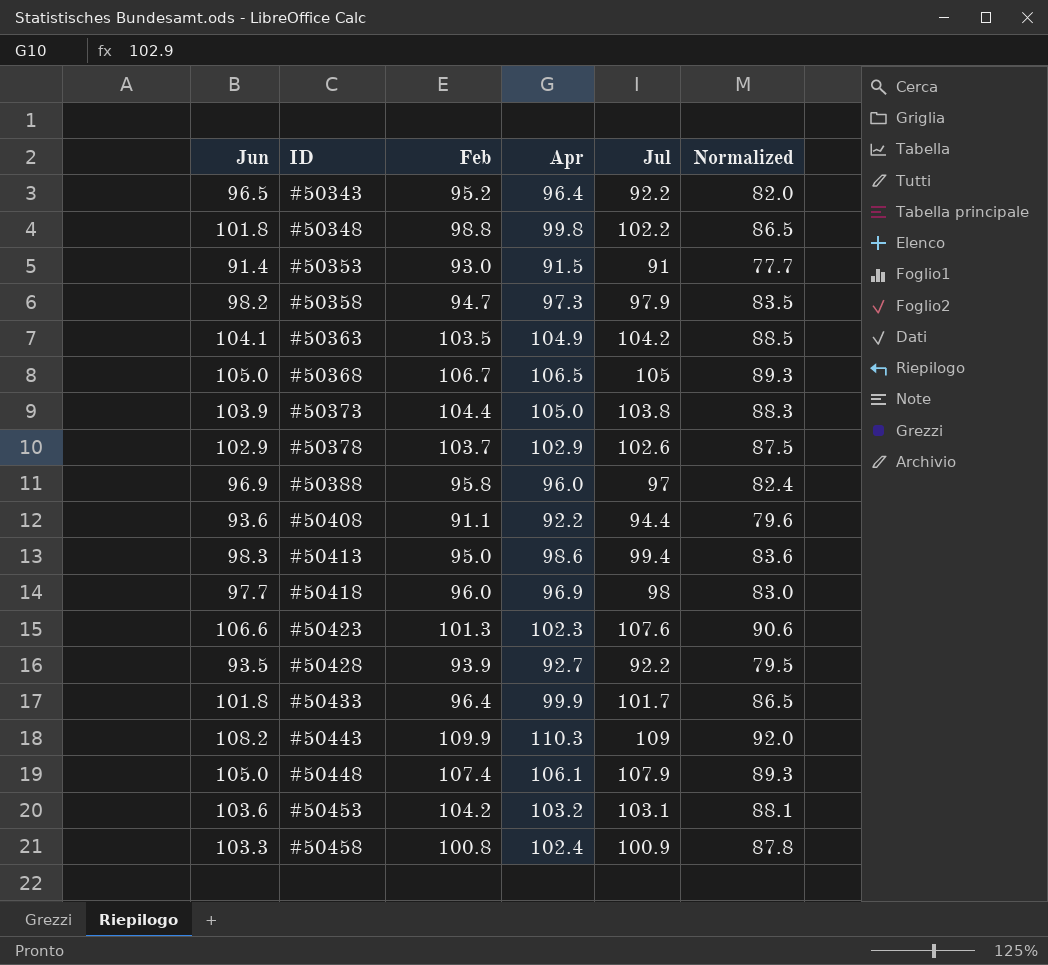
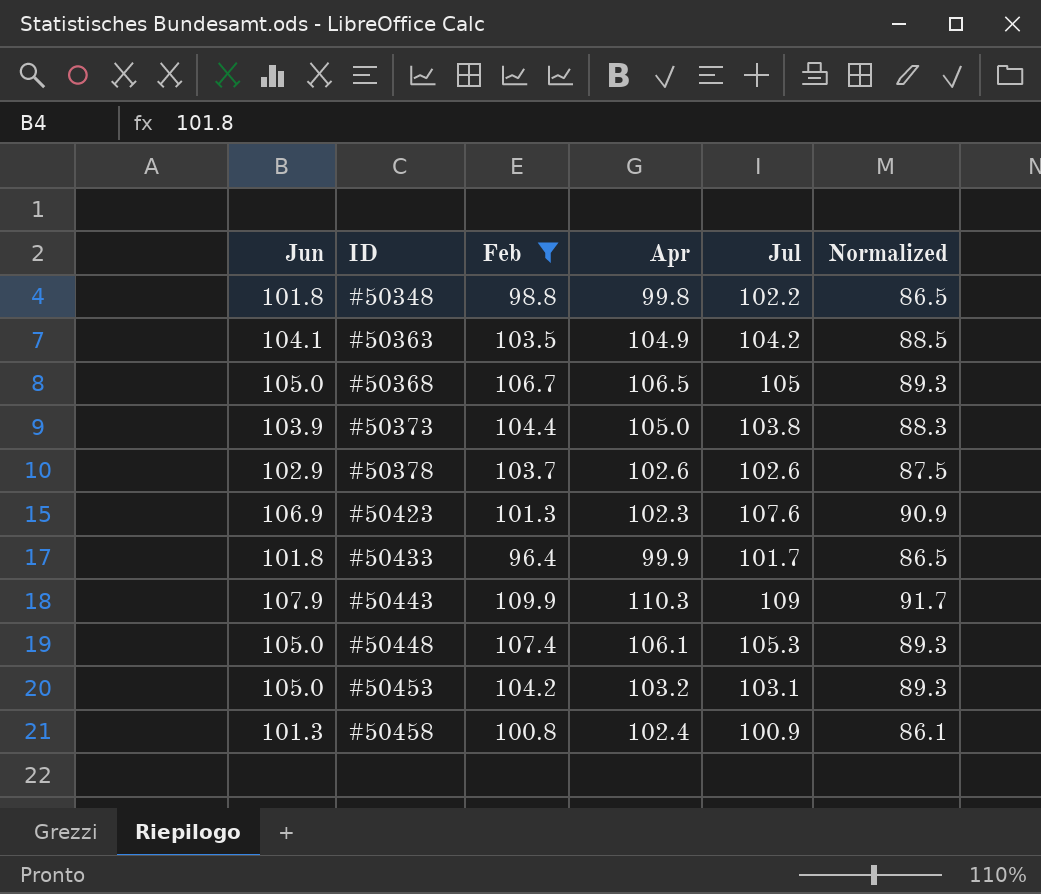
filter: none -> Feb >= 96.4
#50378 | Apr: 102.9 -> 102.6
#50423 | Jun: 106.6 -> 106.9
#50423 | Normalized: 90.6 -> 90.9
#50443 | Jun: 108.2 -> 107.9
#50443 | Normalized: 92.0 -> 91.7
#50448 | Jul: 107.9 -> 105.3
#50453 | Jun: 103.6 -> 105.0
#50453 | Normalized: 88.1 -> 89.3
#50458 | Jun: 103.3 -> 101.3
#50458 | Normalized: 87.8 -> 86.1

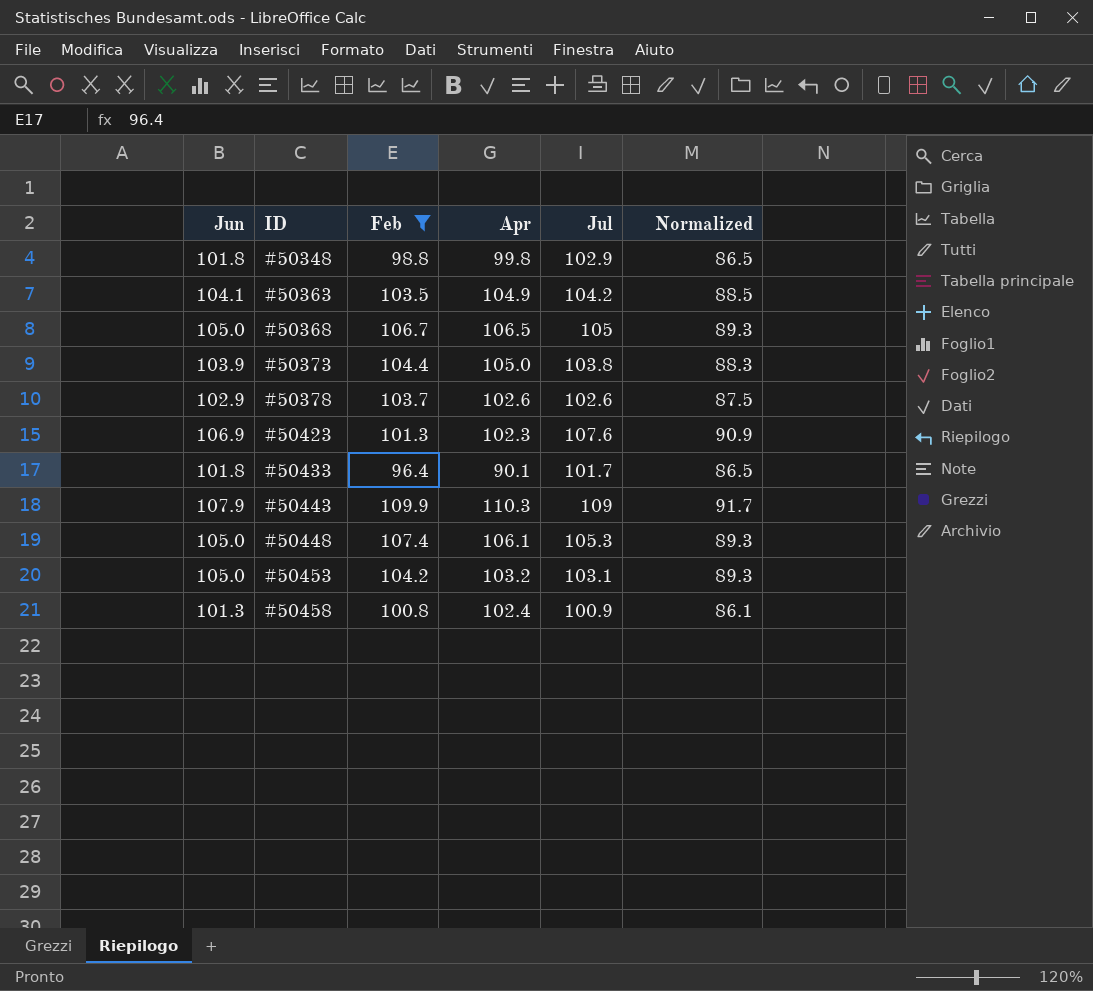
#50348 | Jul: 102.2 -> 102.9
#50433 | Apr: 99.9 -> 90.1

